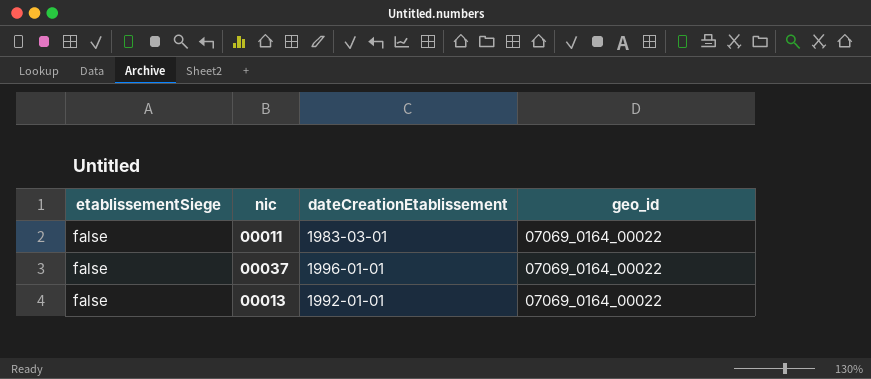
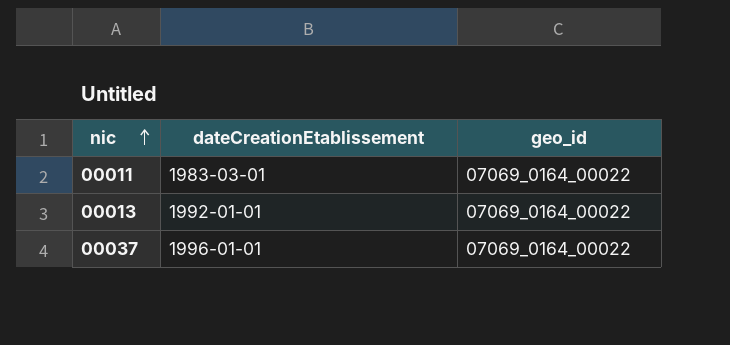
row order: none -> nic ascending
column etablissementSiege | position: 1 -> none

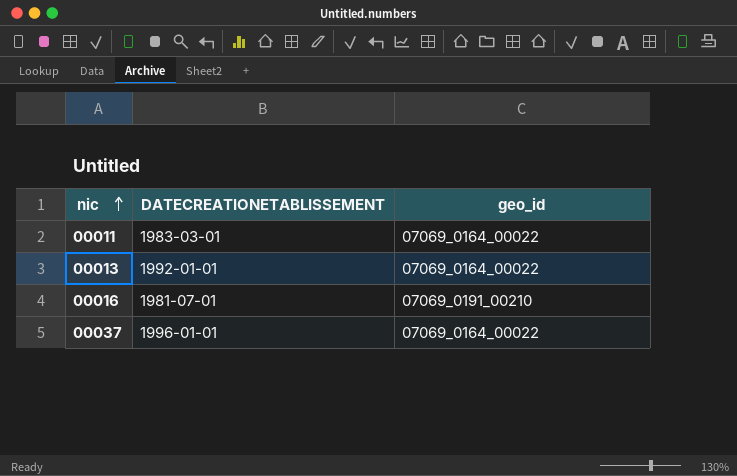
column name: dateCreationEtablissement -> DATECREATIONETABLISSEMENT
row 00016: none -> 1981-07-01 | 07069_0191_00210

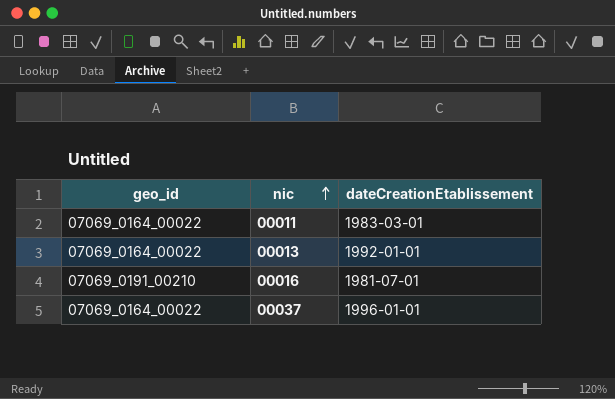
column geo_id | position: 3 -> 1
column name: DATECREATIONETABLISSEMENT -> dateCreationEtablissement

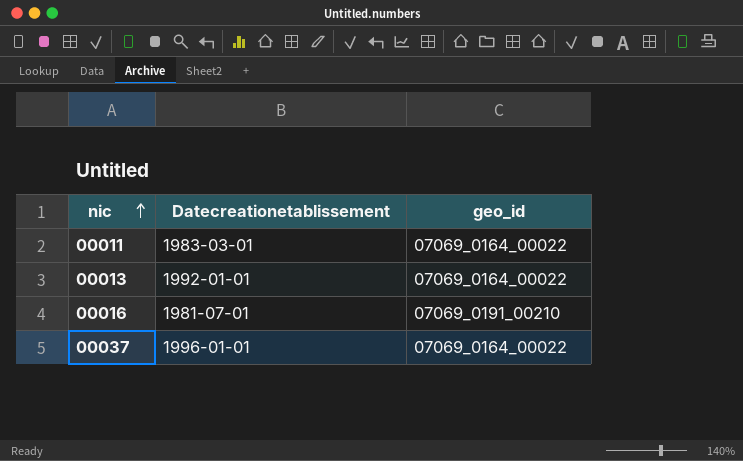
column name: dateCreationEtablissement -> Datecreationetablissement
column geo_id | position: 1 -> 3

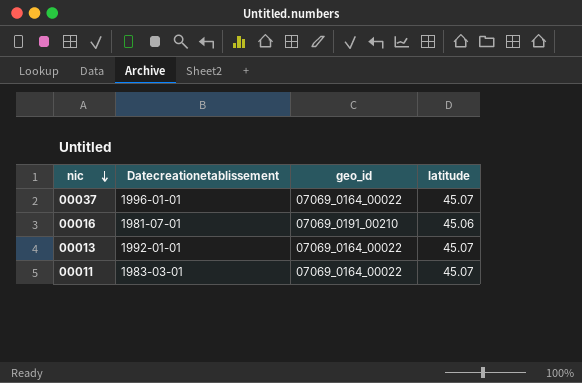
row order: nic ascending -> nic descending
column latitude | position: none -> 4

